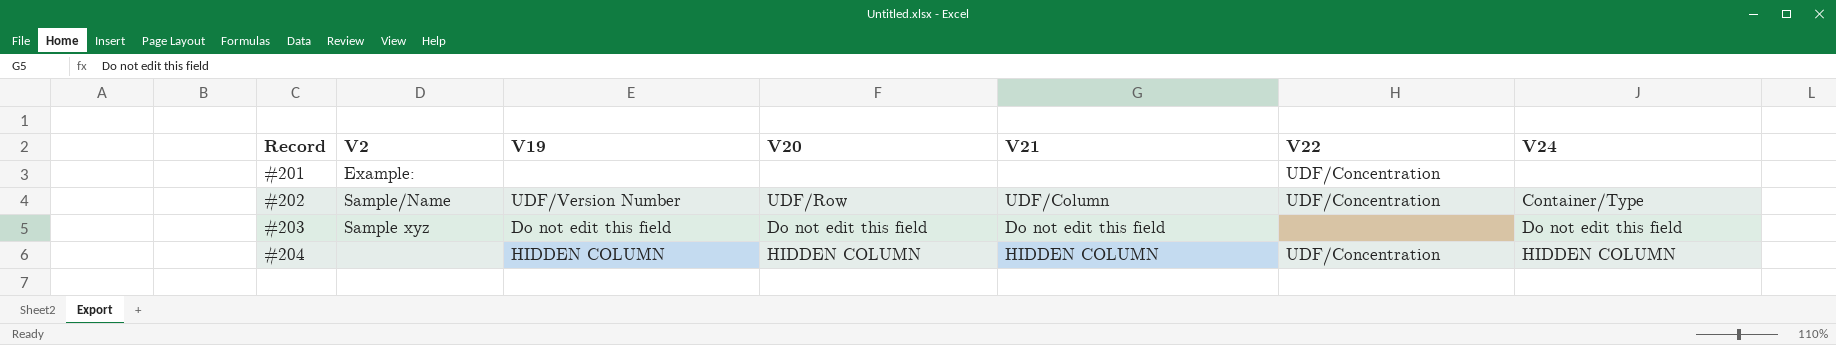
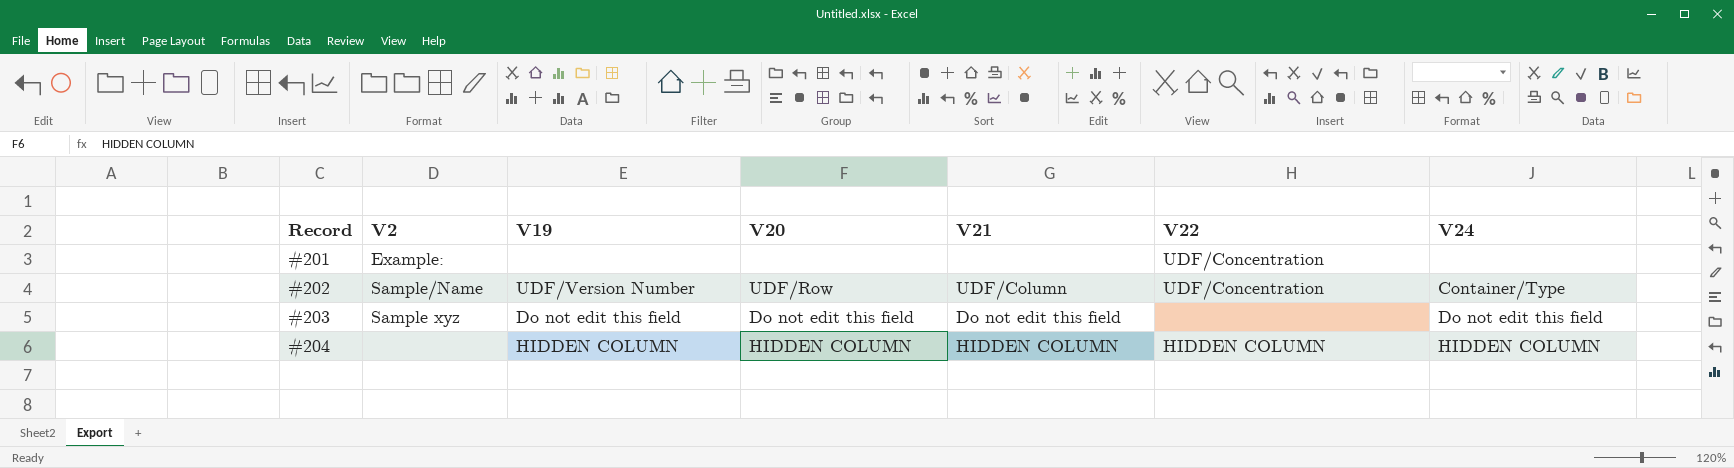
#204 | V22: UDF/Concentration -> HIDDEN COLUMN

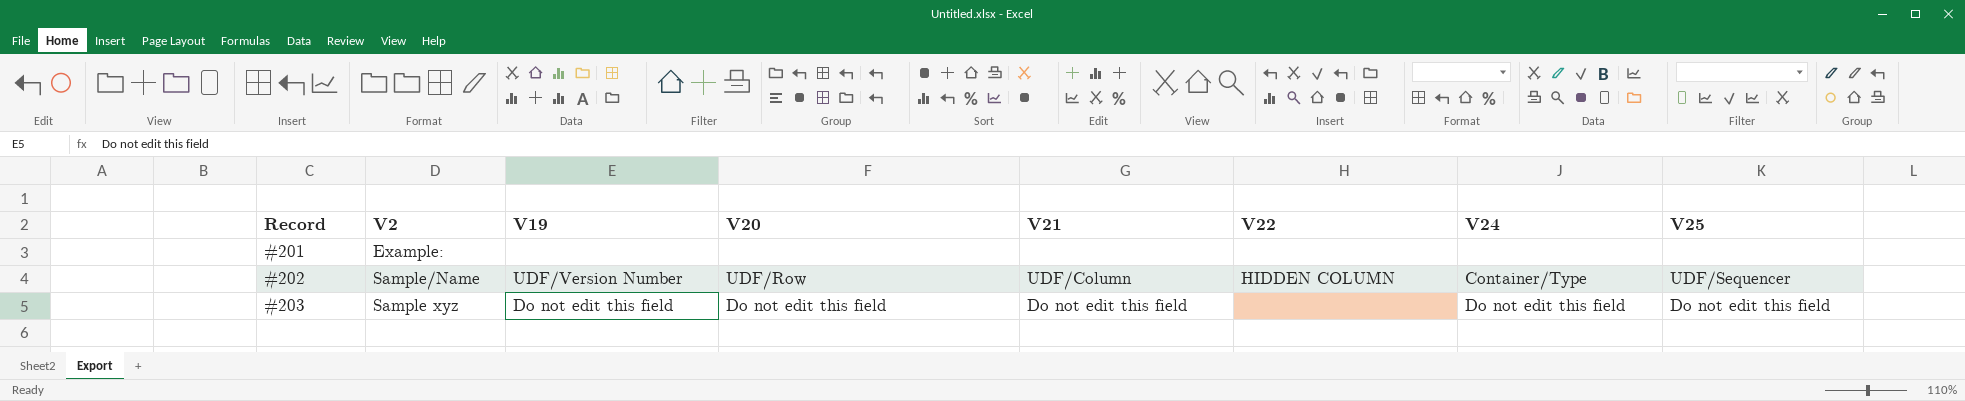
column V25 | position: none -> 8
row #204: none | HIDDEN COLUMN | HIDDEN COLUMN | HIDDEN COLUMN | HIDDEN COLUMN | HIDDEN COLUMN -> none
#201 | V22: UDF/Concentration -> none
#202 | V22: UDF/Concentration -> HIDDEN COLUMN

